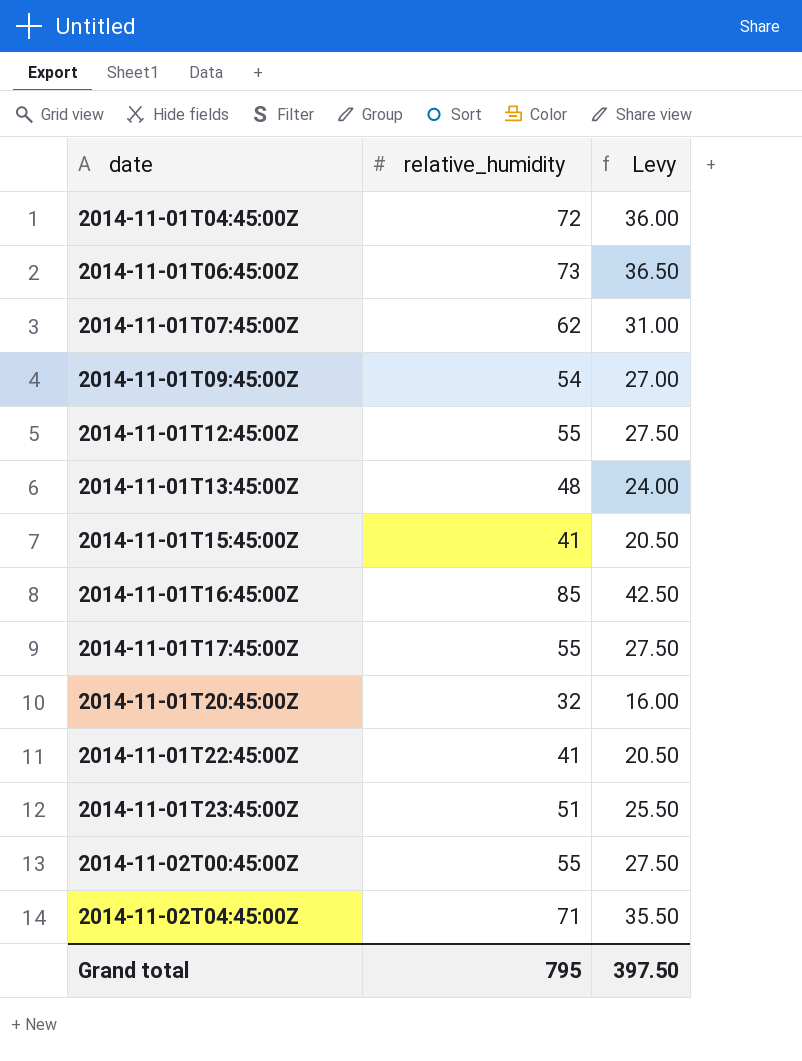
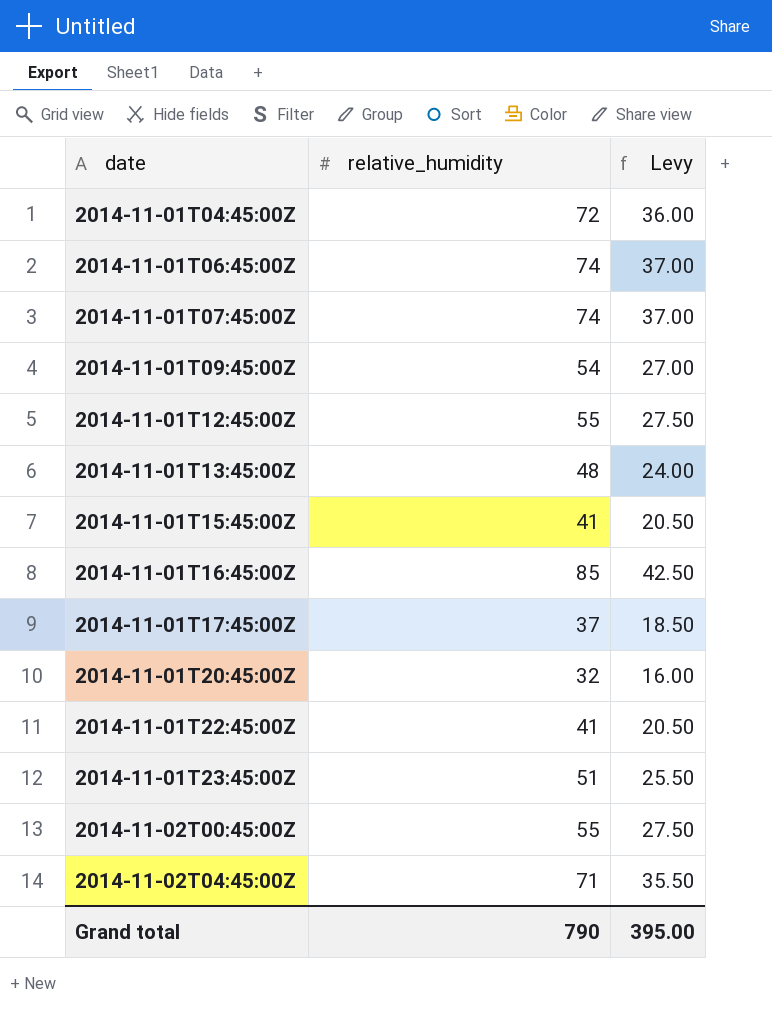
2014-11-01T06:45:00Z | relative_humidity: 73 -> 74
2014-11-01T06:45:00Z | Levy: 36.50 -> 37.00
2014-11-01T07:45:00Z | relative_humidity: 62 -> 74
2014-11-01T07:45:00Z | Levy: 31.00 -> 37.00
2014-11-01T17:45:00Z | relative_humidity: 55 -> 37
2014-11-01T17:45:00Z | Levy: 27.50 -> 18.50
Grand total | relative_humidity: 795 -> 790
Grand total | Levy: 397.50 -> 395.00

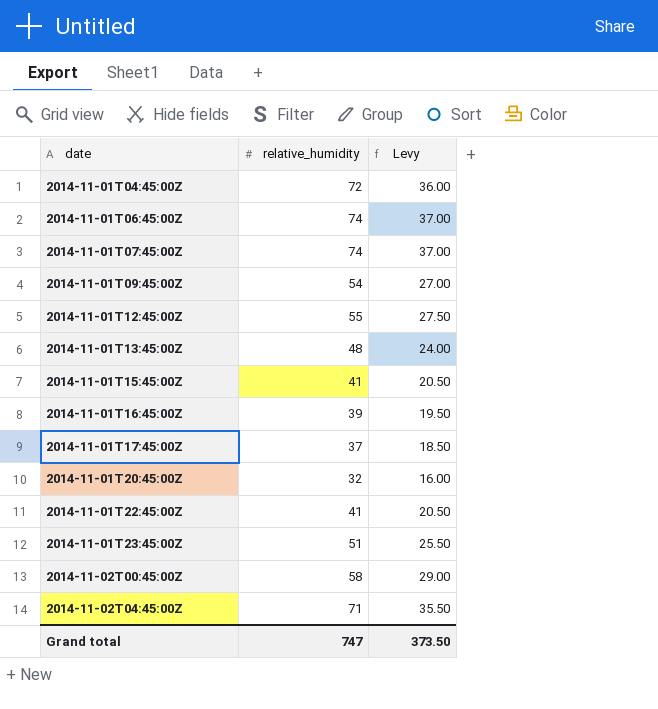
2014-11-01T16:45:00Z | relative_humidity: 85 -> 39
2014-11-01T16:45:00Z | Levy: 42.50 -> 19.50
2014-11-02T00:45:00Z | relative_humidity: 55 -> 58
2014-11-02T00:45:00Z | Levy: 27.50 -> 29.00
Grand total | relative_humidity: 790 -> 747
Grand total | Levy: 395.00 -> 373.50

